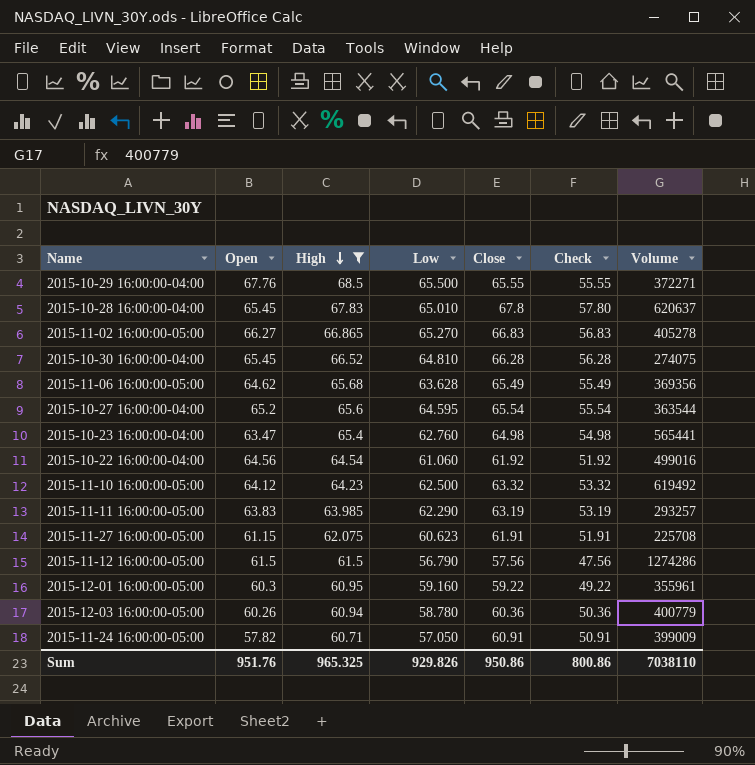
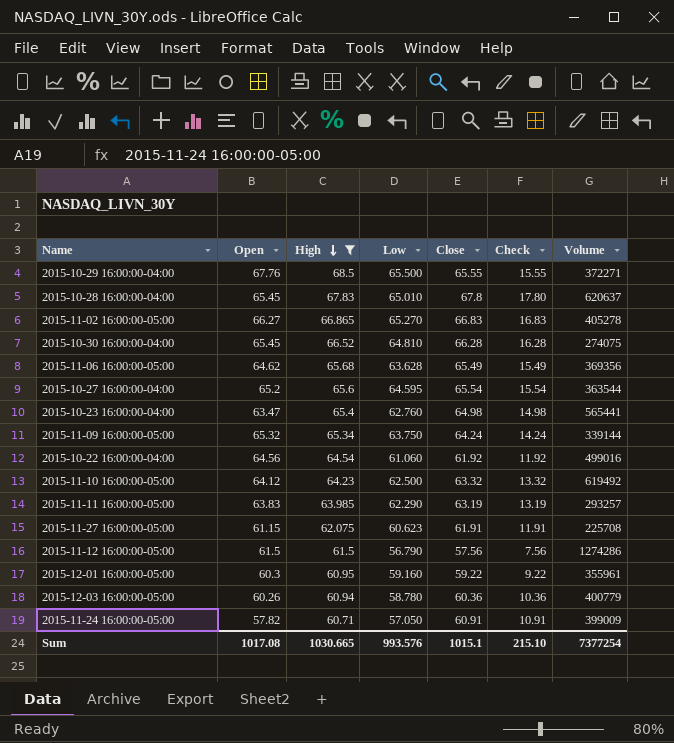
column Check | formula: [Close] - 10 -> [Close] - 50
row 2015-11-09 16:00:00-05:00: none -> 65.32 | 65.34 | 63.750 | 64.24 | 14.24 | 339144
Sum | Open: 951.76 -> 1017.08
Sum | High: 965.325 -> 1030.665
Sum | Low: 929.826 -> 993.576
Sum | Close: 950.86 -> 1015.1
Sum | Check: 800.86 -> 215.10
Sum | Volume: 7038110 -> 7377254

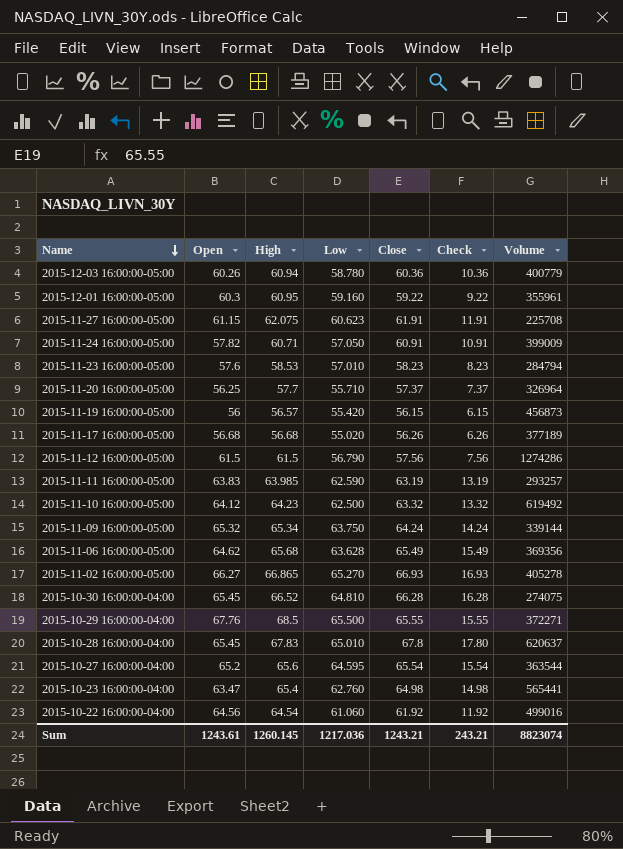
filter: High >= 60.71 -> none
row order: High descending -> Name descending
2015-11-11 16:00:00-05:00 | Low: 62.290 -> 62.590
2015-11-02 16:00:00-05:00 | Close: 66.83 -> 66.93
2015-11-02 16:00:00-05:00 | Check: 16.83 -> 16.93
Sum | Open: 1017.08 -> 1243.61
Sum | High: 1030.665 -> 1260.145
Sum | Low: 993.576 -> 1217.036
Sum | Close: 1015.1 -> 1243.21
Sum | Check: 215.10 -> 243.21
Sum | Volume: 7377254 -> 8823074

